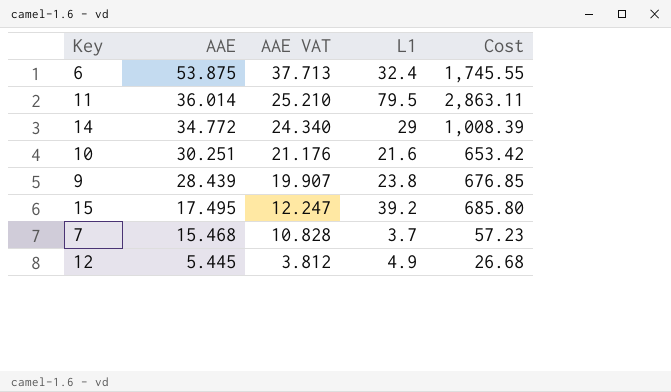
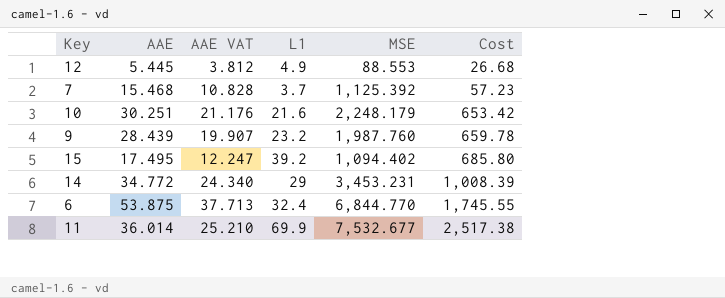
row order: AAE descending -> Cost ascending
column MSE | position: none -> 5
9 | L1: 23.8 -> 23.2
9 | Cost: 676.85 -> 659.78
11 | L1: 79.5 -> 69.9
11 | Cost: 2,863.11 -> 2,517.38

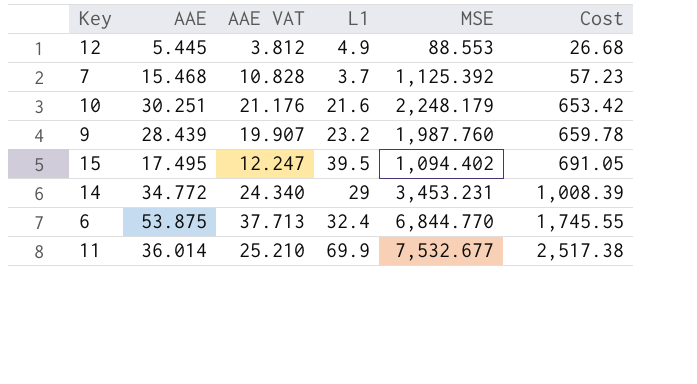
15 | L1: 39.2 -> 39.5
15 | Cost: 685.80 -> 691.05

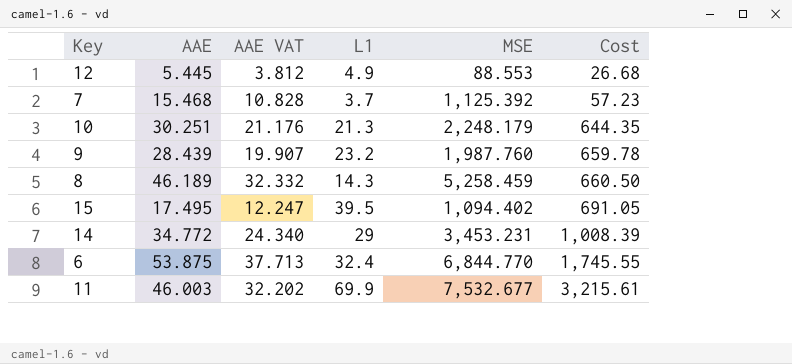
10 | L1: 21.6 -> 21.3
10 | Cost: 653.42 -> 644.35
row 8: none -> 46.189 | 32.332 | 14.3 | 5,258.459 | 660.50
11 | AAE: 36.014 -> 46.003
11 | AAE VAT: 25.210 -> 32.202
11 | Cost: 2,517.38 -> 3,215.61

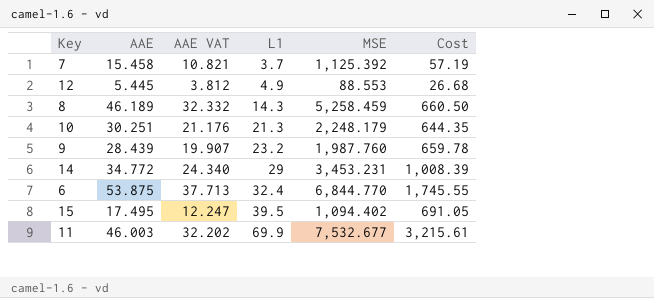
row order: Cost ascending -> L1 ascending
7 | AAE: 15.468 -> 15.458
7 | AAE VAT: 10.828 -> 10.821
7 | Cost: 57.23 -> 57.19

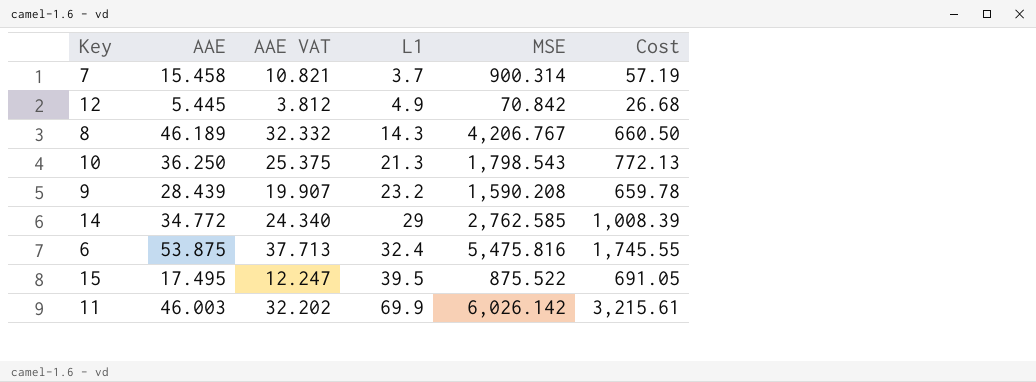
7 | MSE: 1,125.392 -> 900.314
12 | MSE: 88.553 -> 70.842
8 | MSE: 5,258.459 -> 4,206.767
10 | AAE: 30.251 -> 36.250
10 | AAE VAT: 21.176 -> 25.375
10 | MSE: 2,248.179 -> 1,798.543
10 | Cost: 644.35 -> 772.13
9 | MSE: 1,987.760 -> 1,590.208
14 | MSE: 3,453.231 -> 2,762.585
6 | MSE: 6,844.770 -> 5,475.816
15 | MSE: 1,094.402 -> 875.522
11 | MSE: 7,532.677 -> 6,026.142

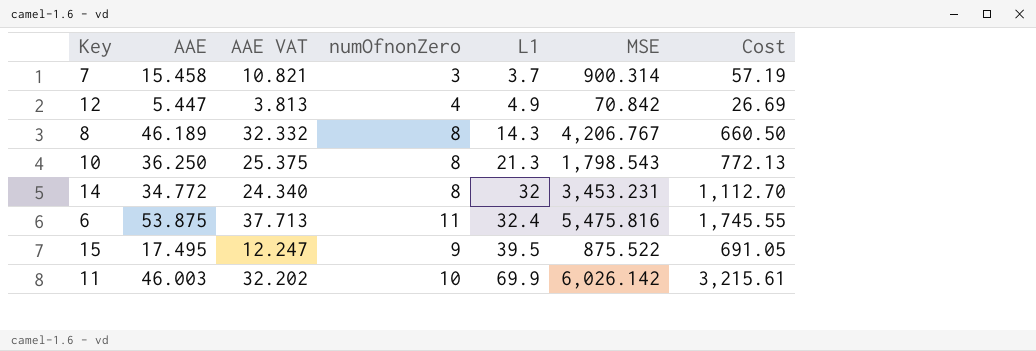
column numOfnonZero | position: none -> 4
row 9: 28.439 | 19.907 | 23.2 | 1,590.208 | 659.78 -> none
12 | AAE: 5.445 -> 5.447
12 | AAE VAT: 3.812 -> 3.813
12 | Cost: 26.68 -> 26.69
14 | L1: 29 -> 32
14 | MSE: 2,762.585 -> 3,453.231
14 | Cost: 1,008.39 -> 1,112.70

